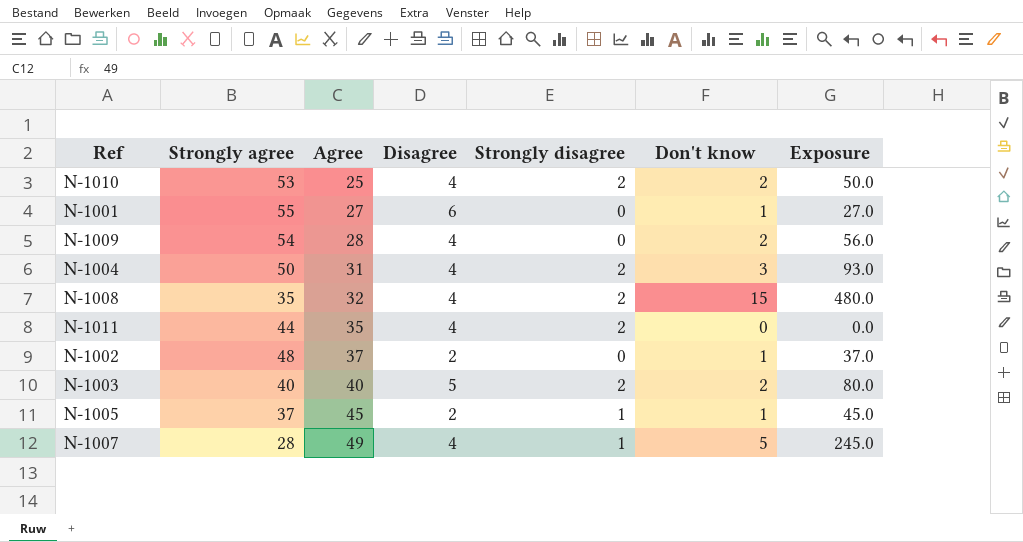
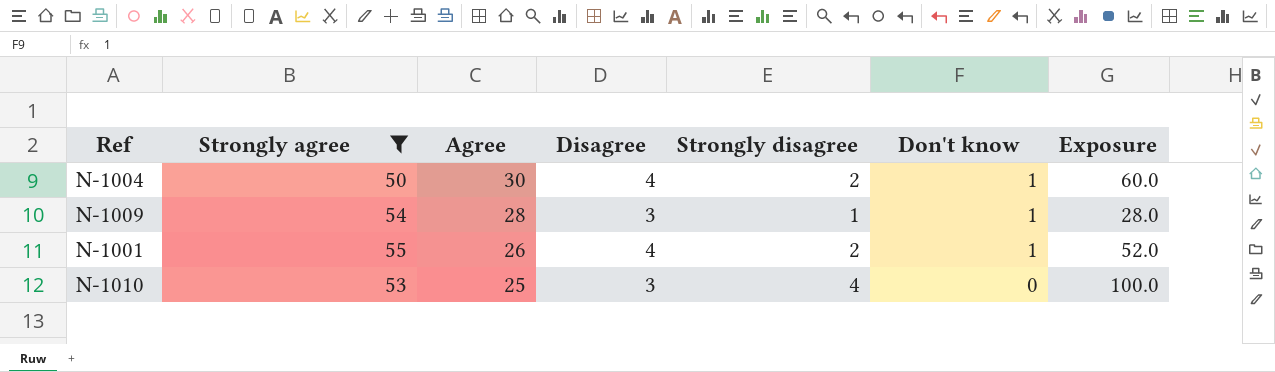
filter: none -> Strongly agree >= 50
row order: Agree ascending -> Agree descending
column Exposure | formula: [Agree] * [Don't know] -> [Agree] * [Strongly disagree]
N-1004 | Agree: 31 -> 30
N-1004 | Don't know: 3 -> 1
N-1009 | Disagree: 4 -> 3
N-1009 | Strongly disagree: 0 -> 1
N-1009 | Don't know: 2 -> 1
N-1001 | Agree: 27 -> 26
N-1001 | Disagree: 6 -> 4
N-1001 | Strongly disagree: 0 -> 2
N-1010 | Disagree: 4 -> 3
N-1010 | Strongly disagree: 2 -> 4
N-1010 | Don't know: 2 -> 0

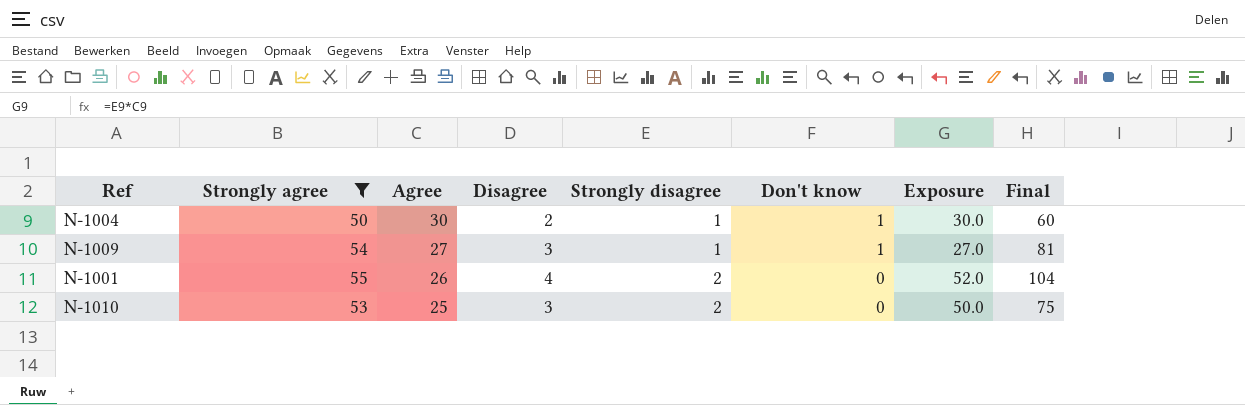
column Final | formula: none -> [Agree] * [Disagree]
N-1004 | Disagree: 4 -> 2
N-1004 | Strongly disagree: 2 -> 1
N-1004 | Exposure: 60.0 -> 30.0
N-1009 | Agree: 28 -> 27
N-1009 | Exposure: 28.0 -> 27.0
N-1001 | Don't know: 1 -> 0
N-1010 | Strongly disagree: 4 -> 2
N-1010 | Exposure: 100.0 -> 50.0

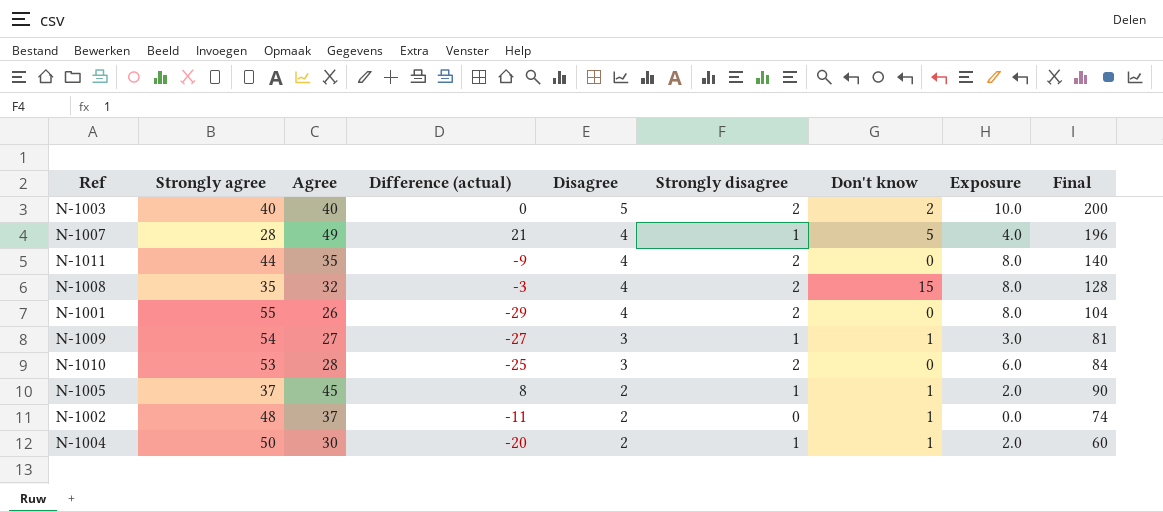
filter: Strongly agree >= 50 -> none
row order: Agree descending -> Disagree descending
column Difference (actual) | formula: none -> [Agree] - [Strongly agree]
column Exposure | formula: [Agree] * [Strongly disagree] -> [Disagree] * [Strongly disagree]
N-1010 | Agree: 25 -> 28
N-1010 | Final: 75 -> 84

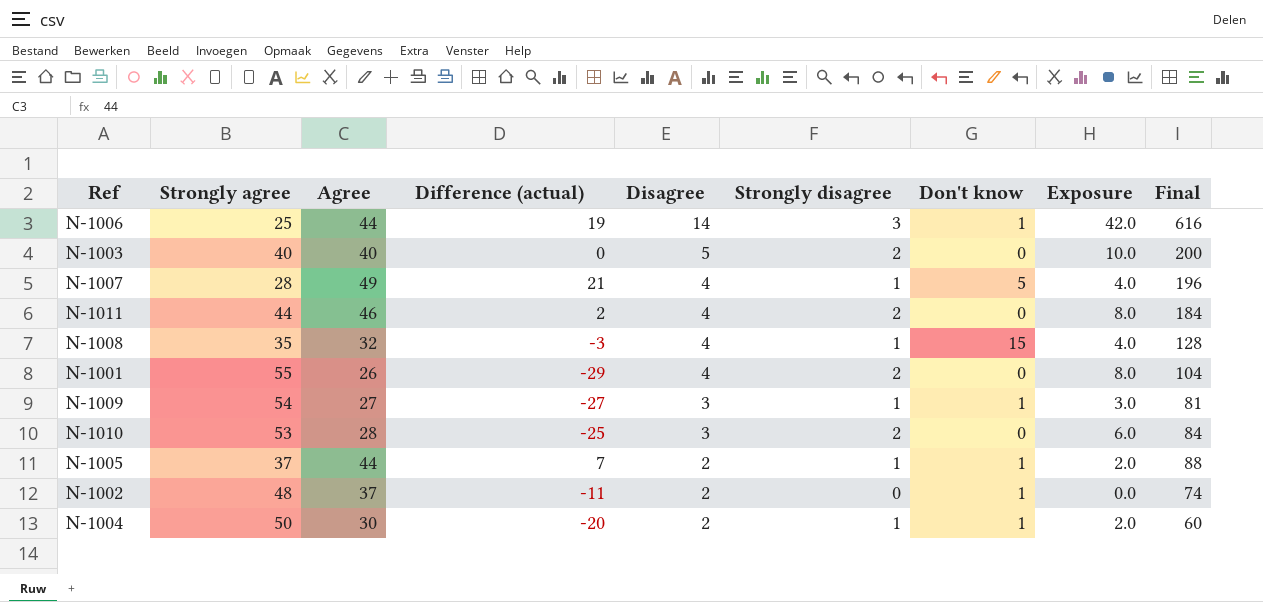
row N-1006: none -> 25 | 44 | 19 | 14 | 3 | 1 | 42.0 | 616
N-1003 | Don't know: 2 -> 0
N-1011 | Agree: 35 -> 46
N-1011 | Difference (actual): -9 -> 2
N-1011 | Final: 140 -> 184
N-1008 | Strongly disagree: 2 -> 1
N-1008 | Exposure: 8.0 -> 4.0
N-1005 | Agree: 45 -> 44
N-1005 | Difference (actual): 8 -> 7
N-1005 | Final: 90 -> 88

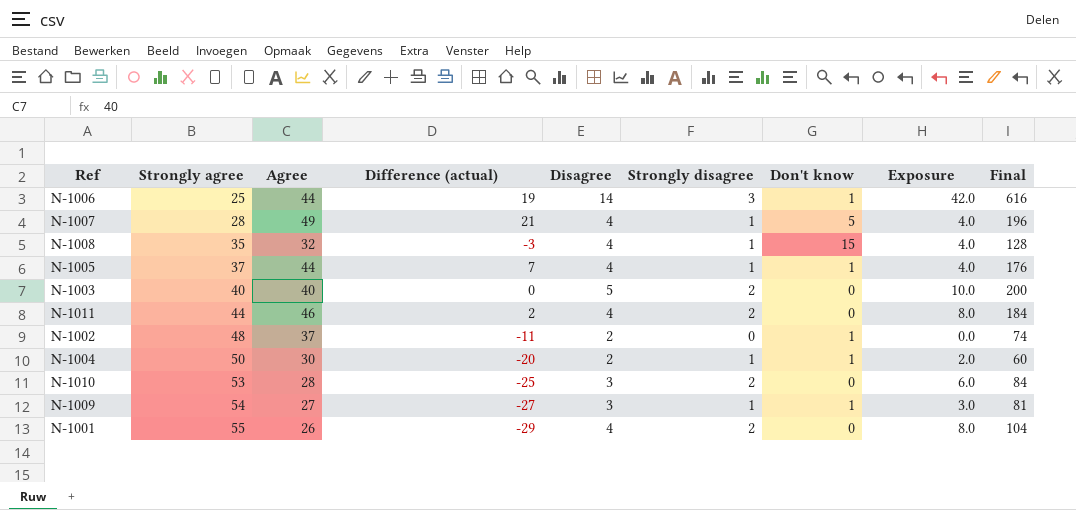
row order: Disagree descending -> Strongly agree ascending
N-1005 | Disagree: 2 -> 4
N-1005 | Exposure: 2.0 -> 4.0
N-1005 | Final: 88 -> 176

